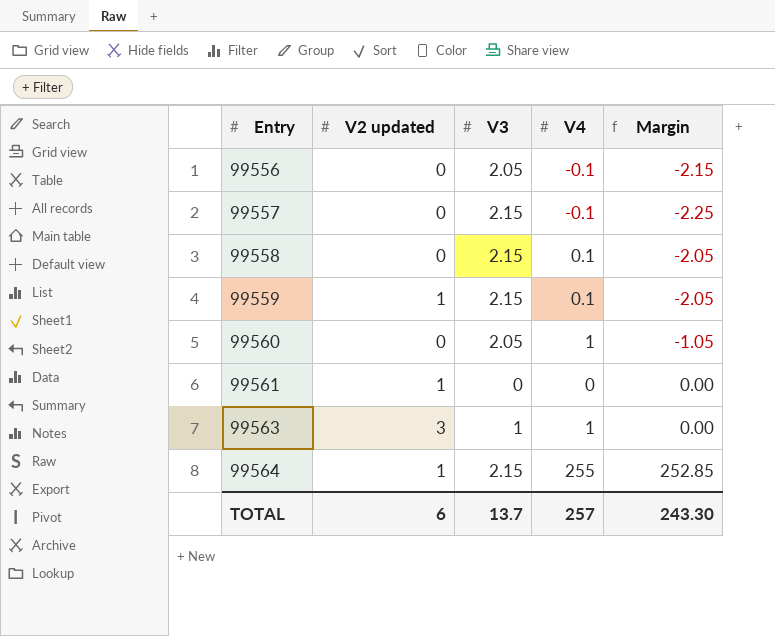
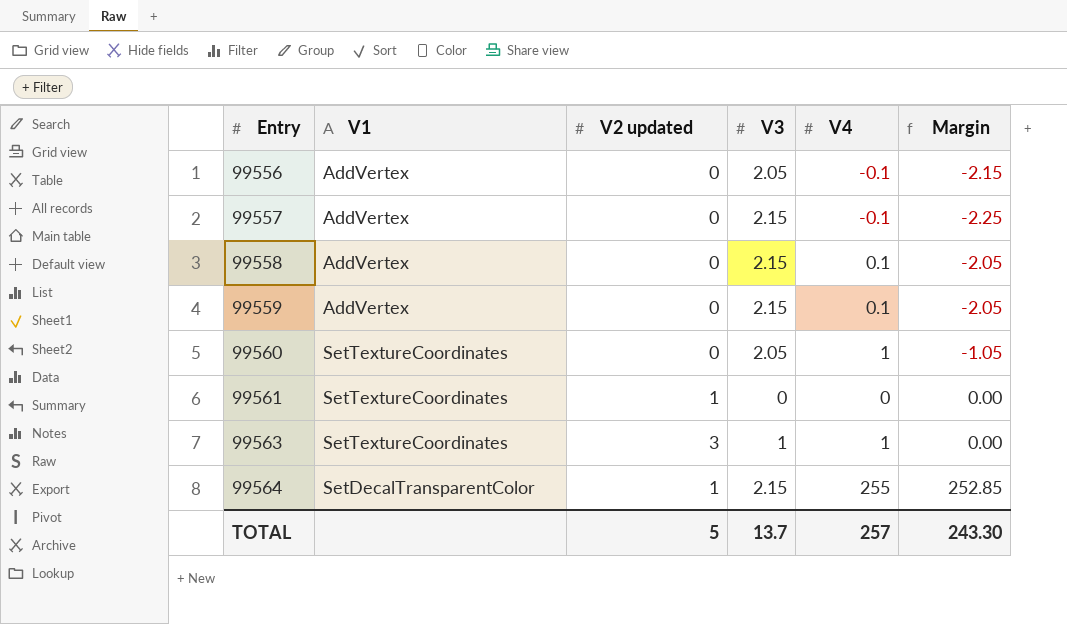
column V1 | position: none -> 2
99559 | V2 updated: 1 -> 0
TOTAL | V2 updated: 6 -> 5

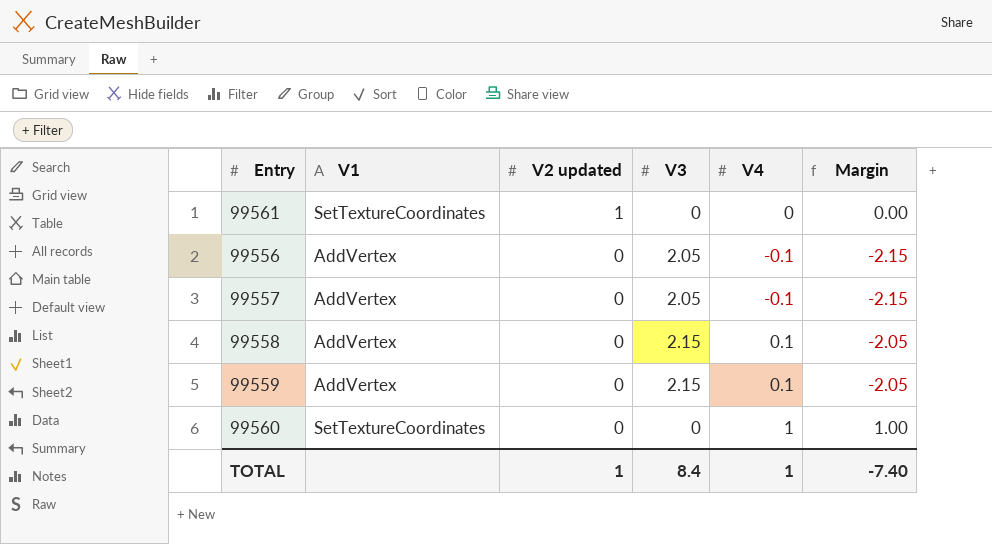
row order: Entry ascending -> V2 updated descending
row 99563: SetTextureCoordinates | 3 | 1 | 1 | 0.00 -> none
row 99564: SetDecalTransparentColor | 1 | 2.15 | 255 | 252.85 -> none
99557 | V3: 2.15 -> 2.05
99557 | Margin: -2.25 -> -2.15
99560 | V3: 2.05 -> 0
99560 | Margin: -1.05 -> 1.00
TOTAL | V2 updated: 5 -> 1
TOTAL | V3: 13.7 -> 8.4
TOTAL | V4: 257 -> 1
TOTAL | Margin: 243.30 -> -7.40

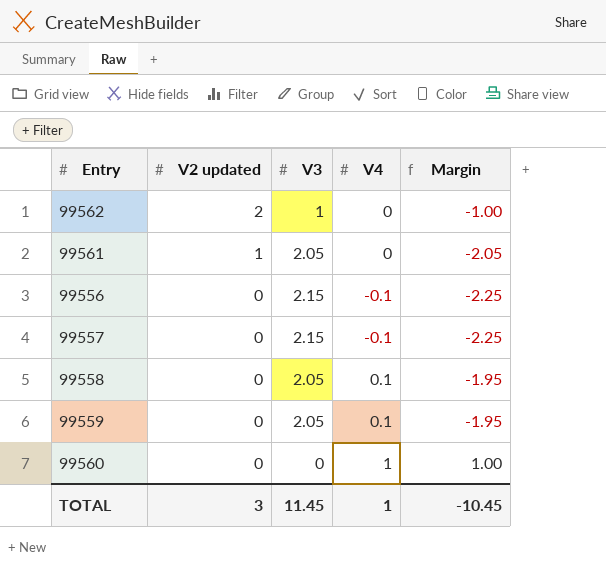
column V1 | position: 2 -> none
row 99562: none -> 2 | 1 | 0 | -1.00
99561 | V3: 0 -> 2.05
99561 | Margin: 0.00 -> -2.05
99556 | V3: 2.05 -> 2.15
99556 | Margin: -2.15 -> -2.25
99557 | V3: 2.05 -> 2.15
99557 | Margin: -2.15 -> -2.25
99558 | V3: 2.15 -> 2.05
99558 | Margin: -2.05 -> -1.95
99559 | V3: 2.15 -> 2.05
99559 | Margin: -2.05 -> -1.95
TOTAL | V2 updated: 1 -> 3
TOTAL | V3: 8.4 -> 11.45
TOTAL | Margin: -7.40 -> -10.45

